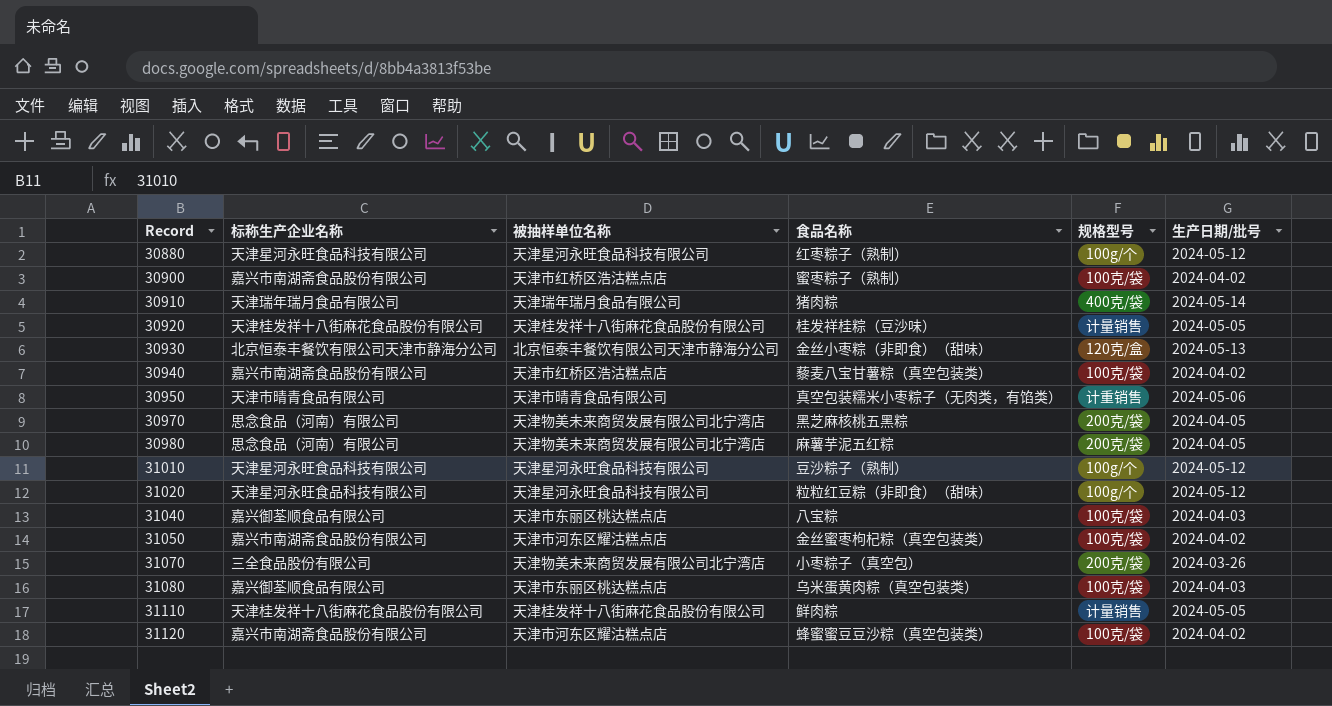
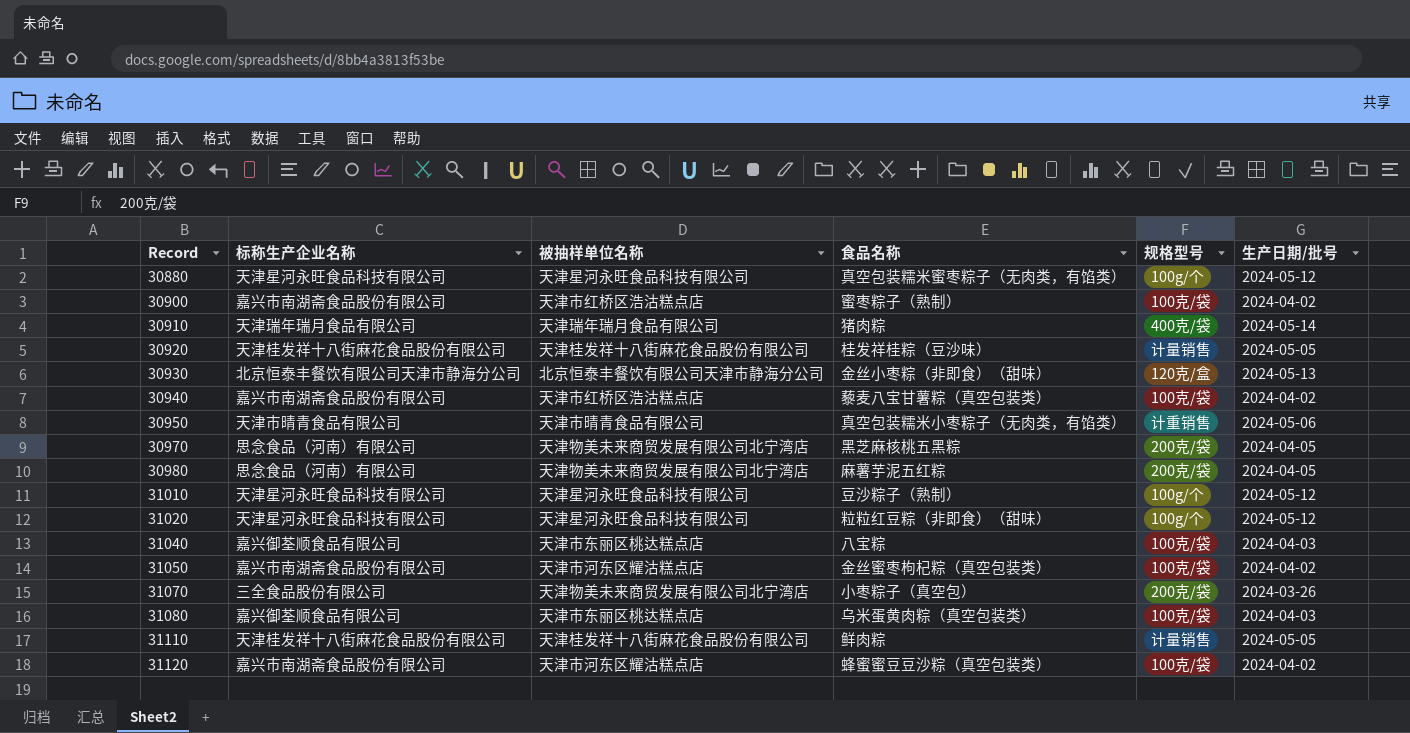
30880 | 食品名称: 红枣粽子（熟制） -> 真空包装糯米蜜枣粽子（无肉类，有馅类）

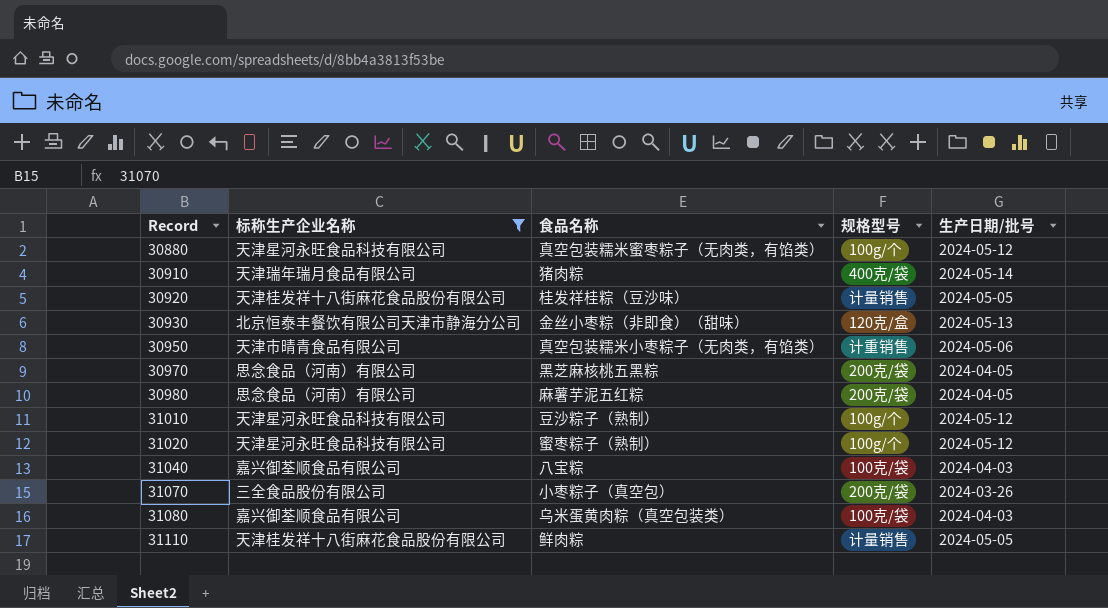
filter: none -> 标称生产企业名称 != 嘉兴市南湖斋食品股份有限公司
column 被抽样单位名称 | position: 3 -> none
31020 | 食品名称: 粒粒红豆粽（非即食）（甜味） -> 蜜枣粽子（熟制）

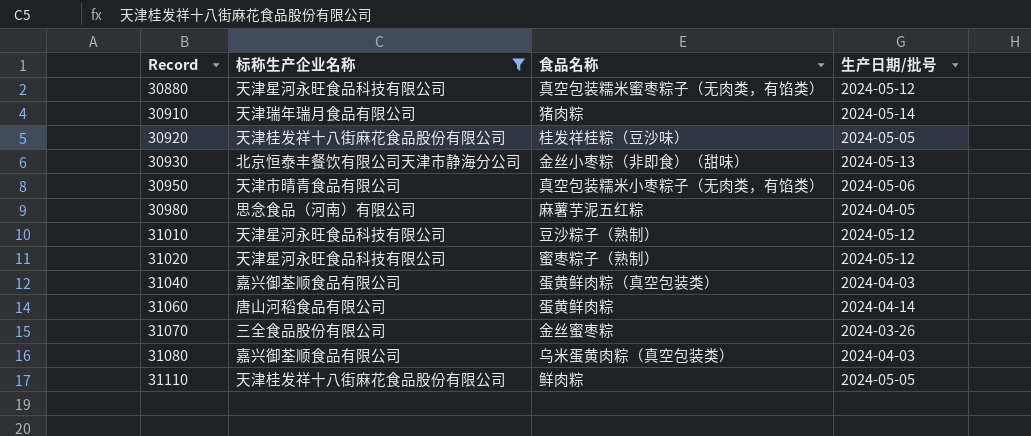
column 规格型号 | position: 4 -> none
row 30970: 思念食品（河南）有限公司 | 黑芝麻核桃五黑粽 | 200克/袋 | 2024-04-05 -> none
31040 | 食品名称: 八宝粽 -> 蛋黄鲜肉粽（真空包装类）
row 31060: none -> 唐山河稻食品有限公司 | 蛋黄鲜肉粽 | 2024-04-14
31070 | 食品名称: 小枣粽子（真空包） -> 金丝蜜枣粽

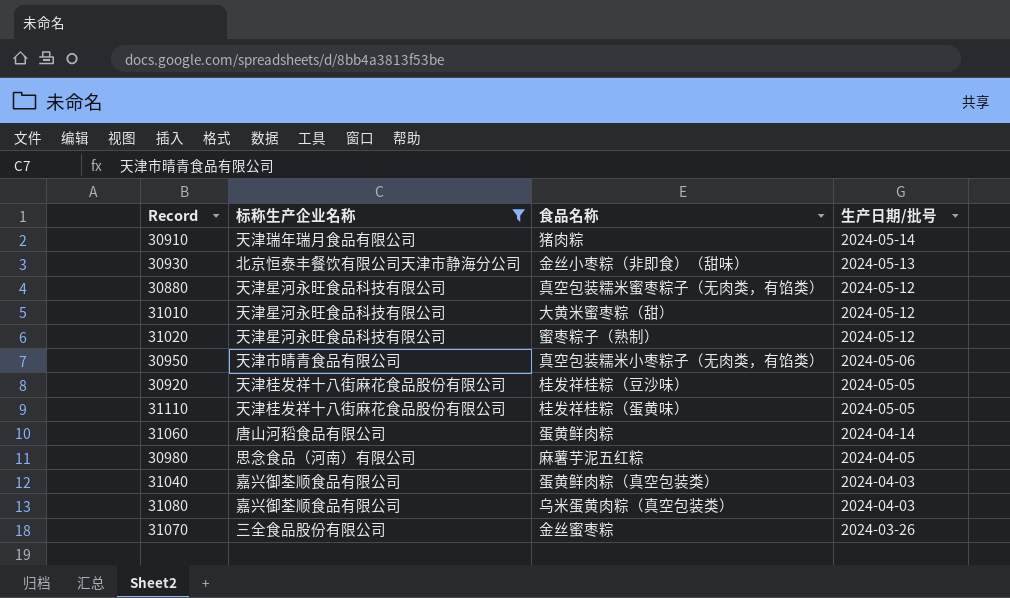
row order: Record ascending -> 生产日期/批号 descending
31010 | 食品名称: 豆沙粽子（熟制） -> 大黄米蜜枣粽（甜）
31110 | 食品名称: 鲜肉粽 -> 桂发祥桂粽（蛋黄味）

